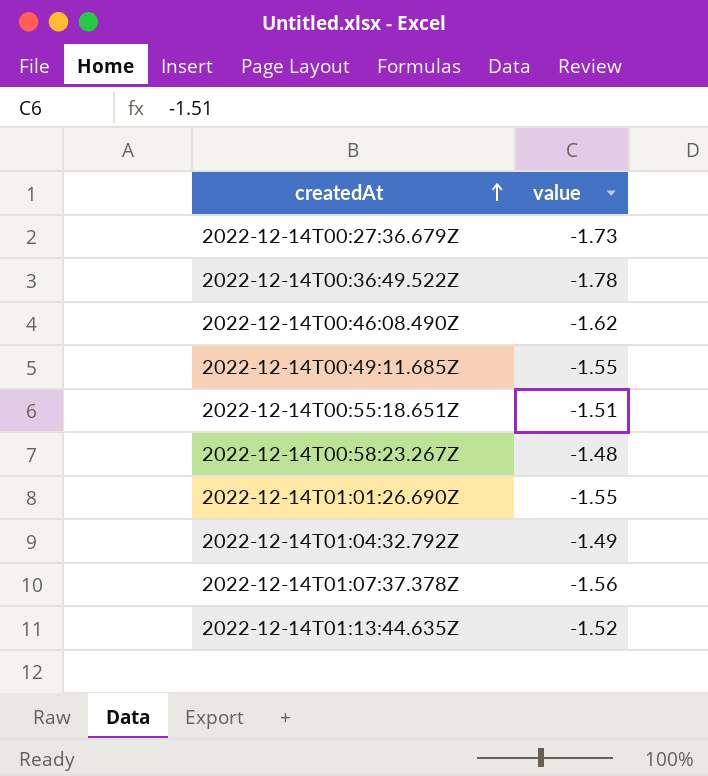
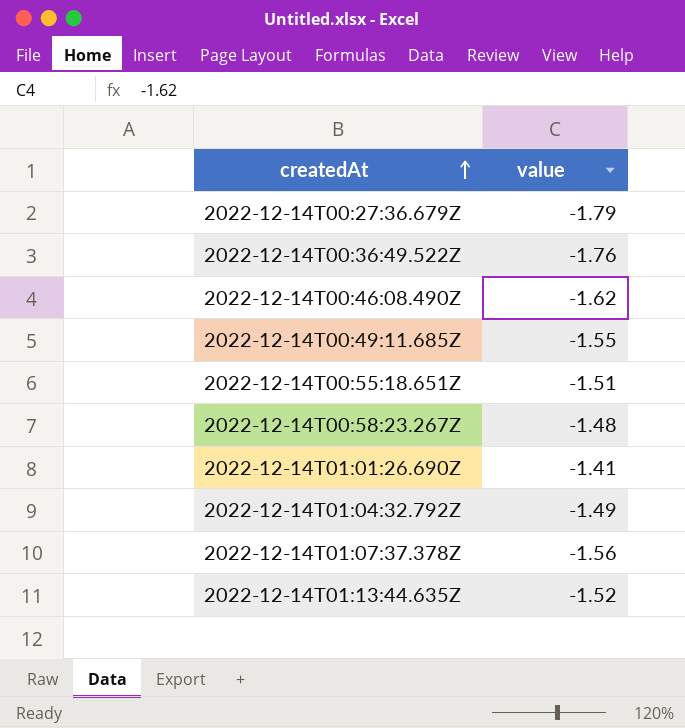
2022-12-14T00:27:36.679Z | value: -1.73 -> -1.79
2022-12-14T00:36:49.522Z | value: -1.78 -> -1.76
2022-12-14T01:01:26.690Z | value: -1.55 -> -1.41

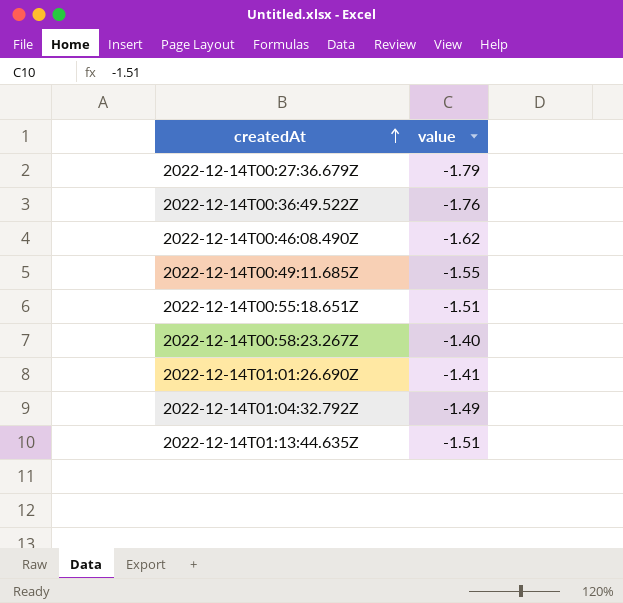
row 2022-12-14T01:07:37.378Z: -1.56 -> none
2022-12-14T00:58:23.267Z | value: -1.48 -> -1.40
2022-12-14T01:13:44.635Z | value: -1.52 -> -1.51

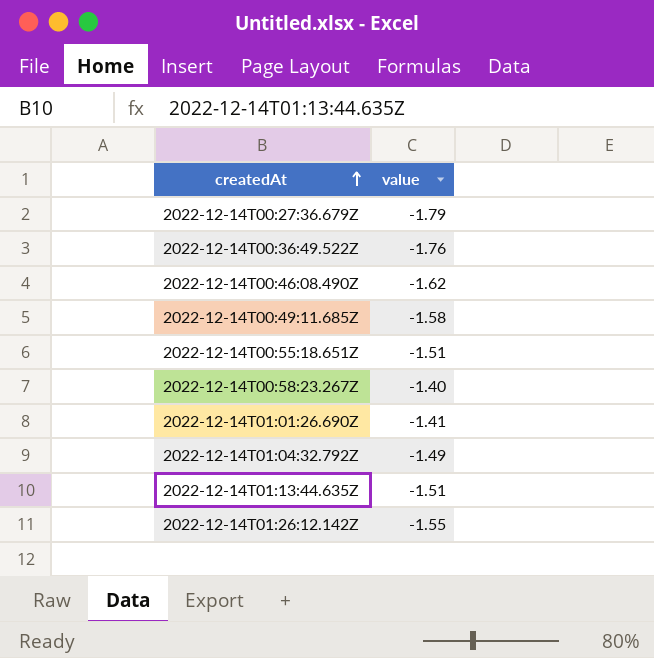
2022-12-14T00:49:11.685Z | value: -1.55 -> -1.58
row 2022-12-14T01:26:12.142Z: none -> -1.55

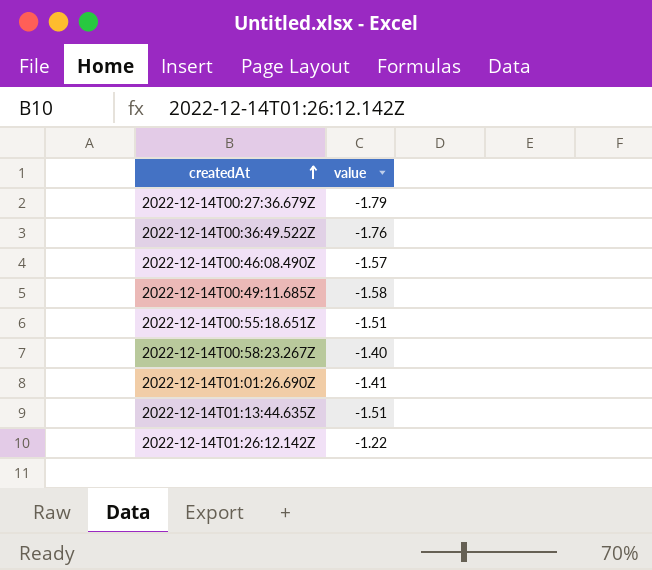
row 2022-12-14T01:04:32.792Z: -1.49 -> none
2022-12-14T00:46:08.490Z | value: -1.62 -> -1.57
2022-12-14T01:26:12.142Z | value: -1.55 -> -1.22

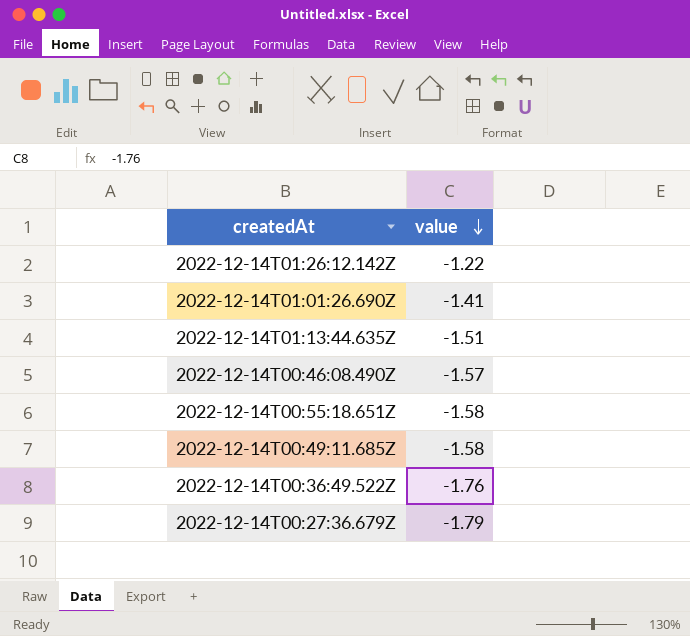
row order: createdAt ascending -> value descending
row 2022-12-14T00:58:23.267Z: -1.40 -> none
2022-12-14T00:55:18.651Z | value: -1.51 -> -1.58

